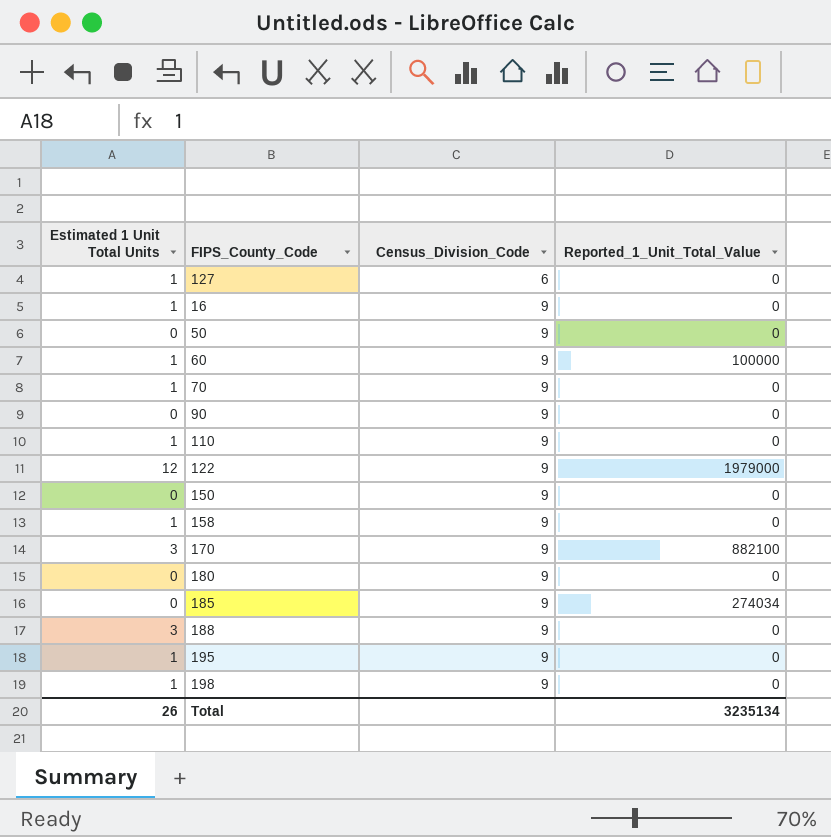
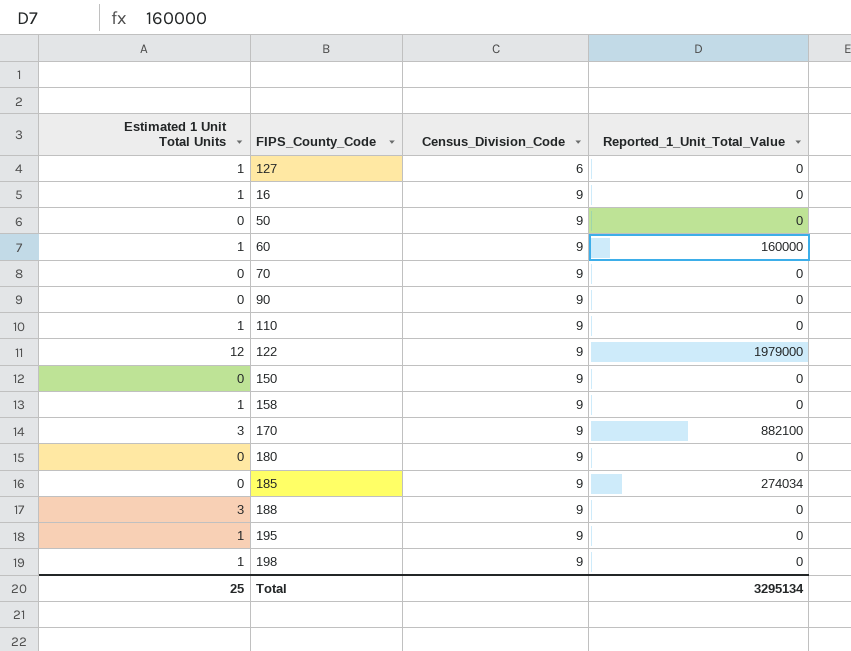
60 | Reported_1_Unit_Total_Value: 100000 -> 160000
70 | Estimated 1 Unit Total Units: 1 -> 0
Total | Estimated 1 Unit Total Units: 26 -> 25
Total | Reported_1_Unit_Total_Value: 3235134 -> 3295134

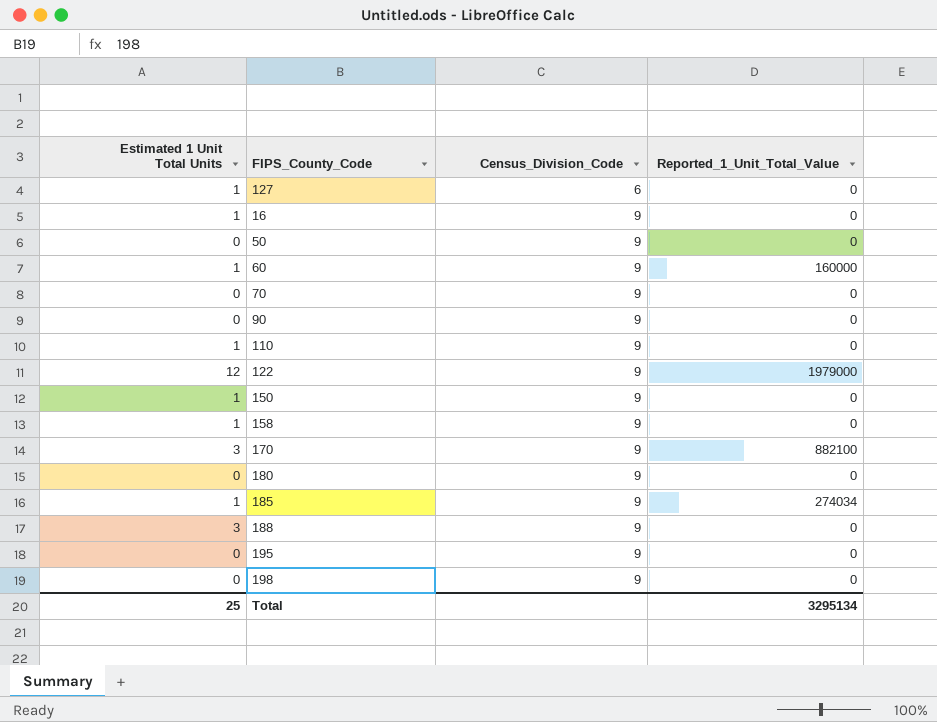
150 | Estimated 1 Unit Total Units: 0 -> 1
185 | Estimated 1 Unit Total Units: 0 -> 1
195 | Estimated 1 Unit Total Units: 1 -> 0
198 | Estimated 1 Unit Total Units: 1 -> 0

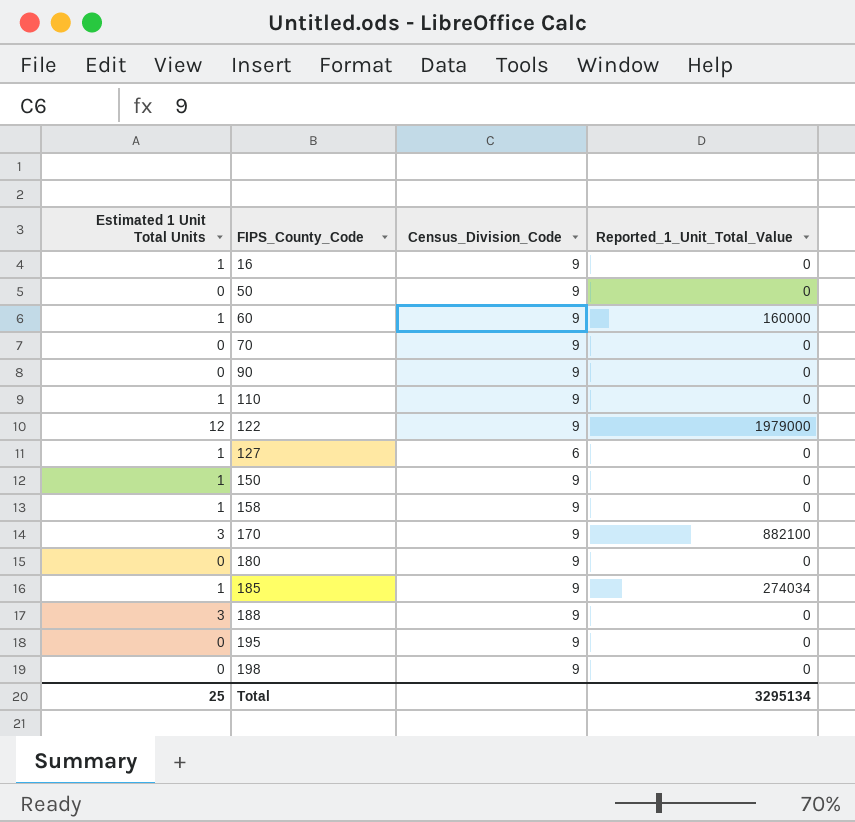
row order: Census_Division_Code ascending -> FIPS_County_Code ascending

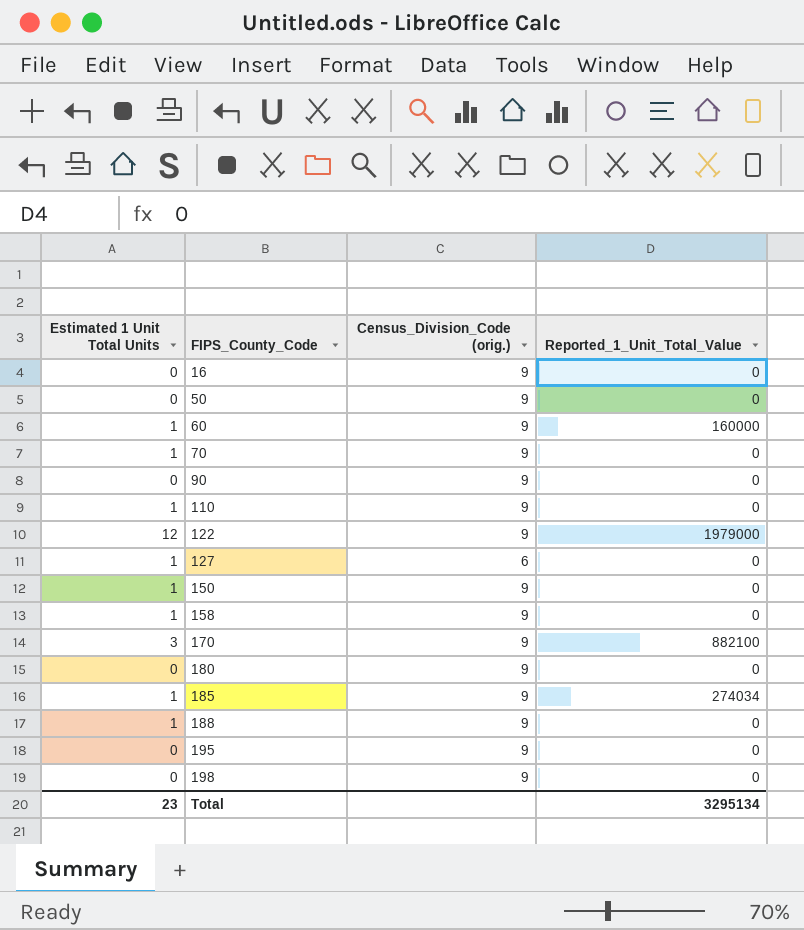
column name: Census_Division_Code -> Census_Division_Code (orig.)
16 | Estimated 1 Unit Total Units: 1 -> 0
70 | Estimated 1 Unit Total Units: 0 -> 1
188 | Estimated 1 Unit Total Units: 3 -> 1
Total | Estimated 1 Unit Total Units: 25 -> 23

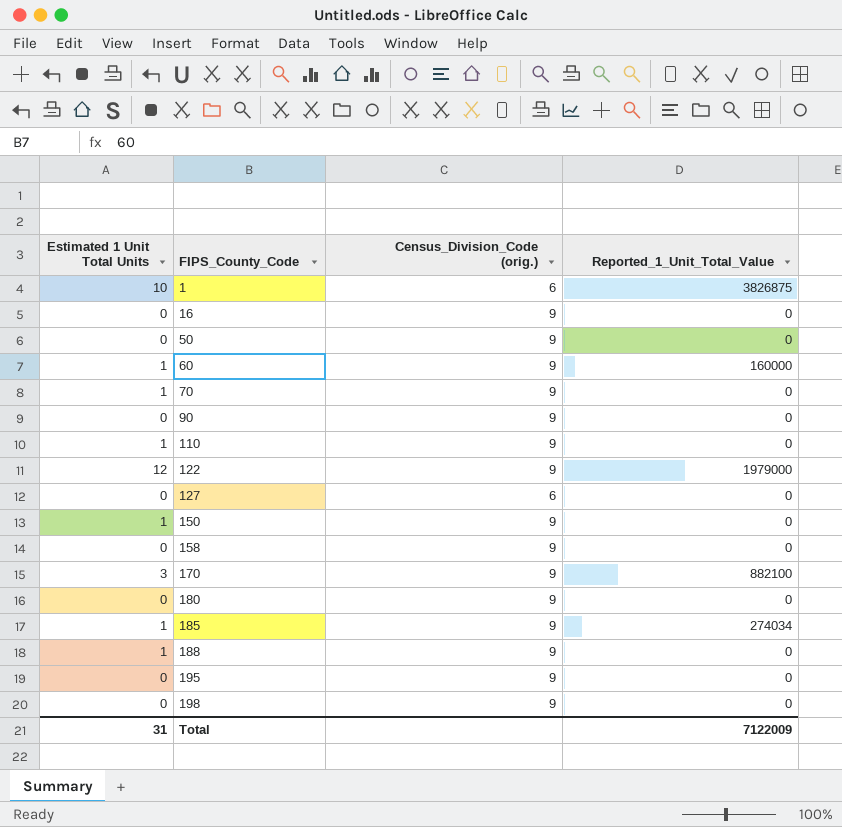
row 1: none -> 10 | 6 | 3826875
127 | Estimated 1 Unit Total Units: 1 -> 0
158 | Estimated 1 Unit Total Units: 1 -> 0
Total | Estimated 1 Unit Total Units: 23 -> 31
Total | Reported_1_Unit_Total_Value: 3295134 -> 7122009

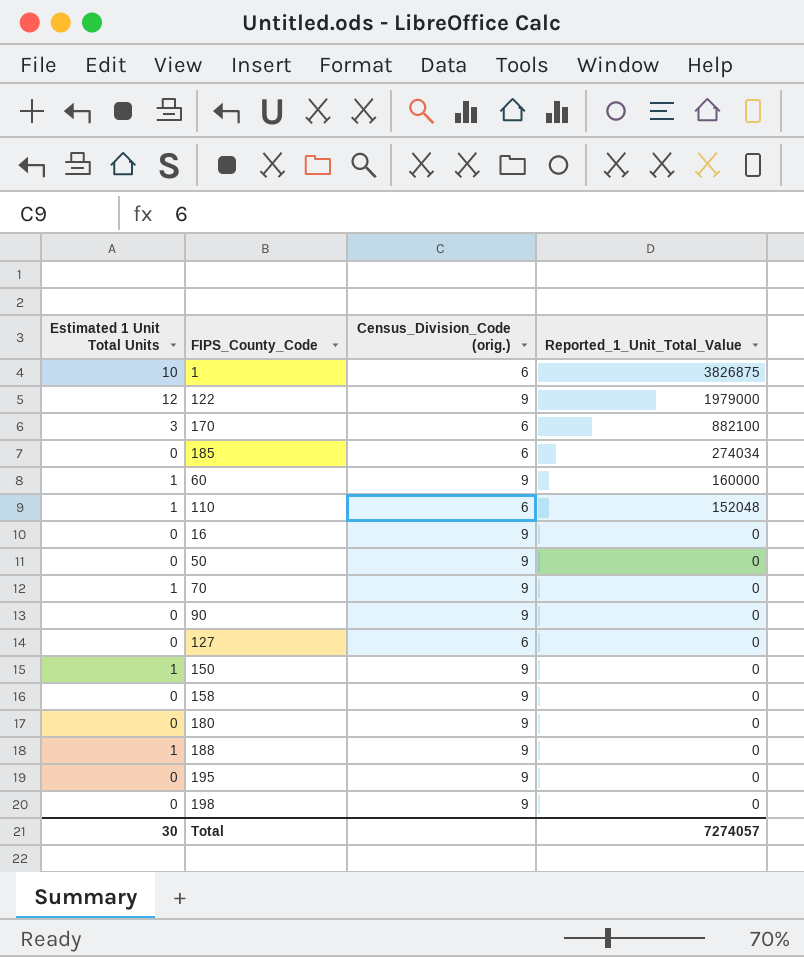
row order: FIPS_County_Code ascending -> Reported_1_Unit_Total_Value descending
170 | Census_Division_Code (orig.): 9 -> 6
185 | Estimated 1 Unit Total Units: 1 -> 0
185 | Census_Division_Code (orig.): 9 -> 6
110 | Census_Division_Code (orig.): 9 -> 6
110 | Reported_1_Unit_Total_Value: 0 -> 152048
Total | Estimated 1 Unit Total Units: 31 -> 30
Total | Reported_1_Unit_Total_Value: 7122009 -> 7274057

